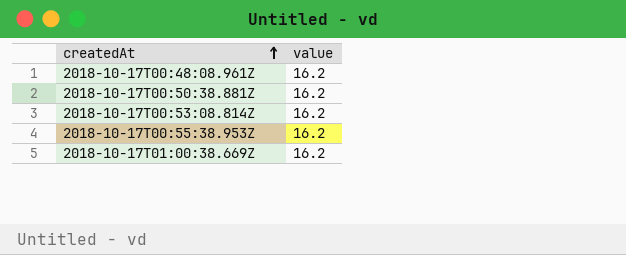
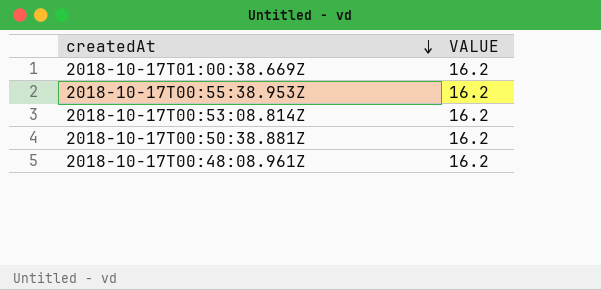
row order: createdAt ascending -> createdAt descending
column name: value -> VALUE

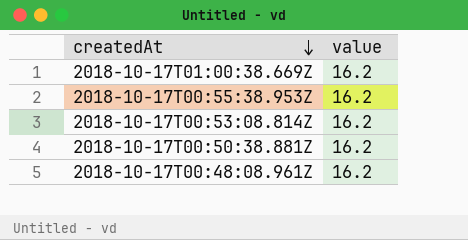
column name: VALUE -> value

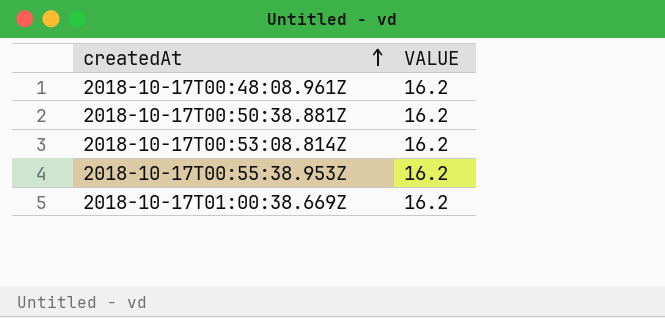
row order: createdAt descending -> createdAt ascending
column name: value -> VALUE

